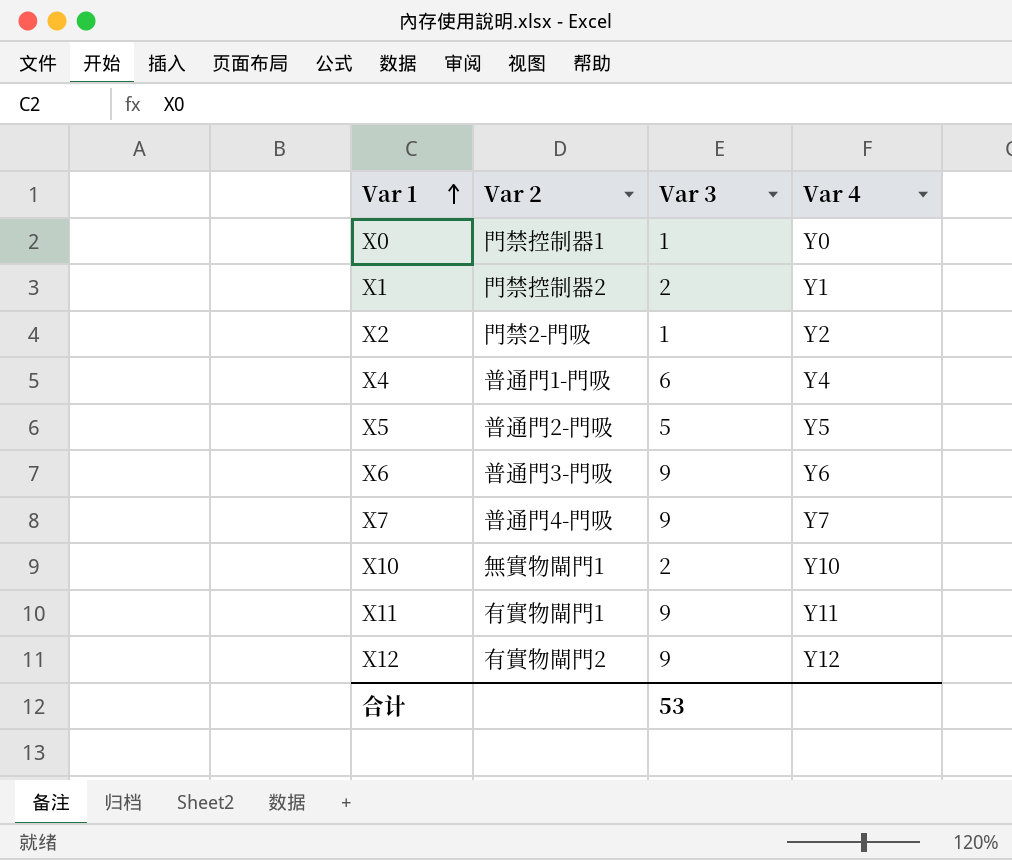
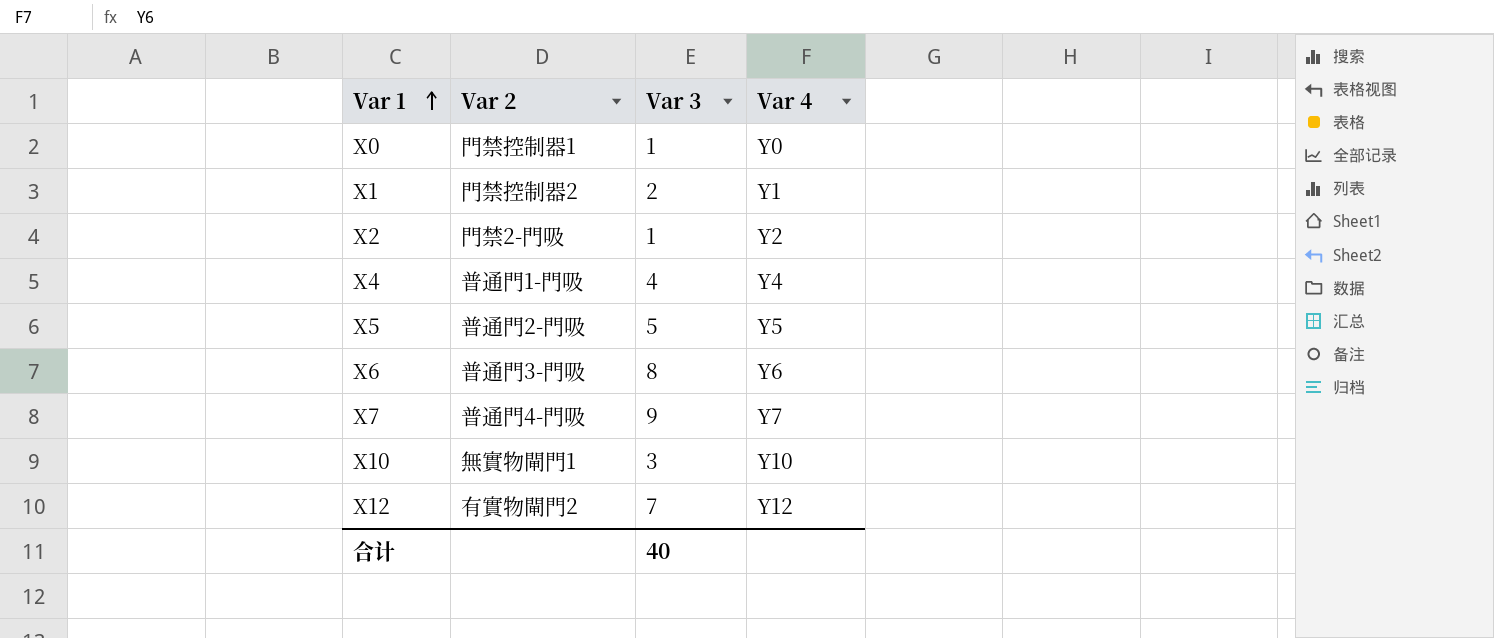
row X11: 有實物閘門1 | 9 | Y11 -> none
X4 | Var 3: 6 -> 4
X6 | Var 3: 9 -> 8
X10 | Var 3: 2 -> 3
X12 | Var 3: 9 -> 7
合计 | Var 3: 53 -> 40

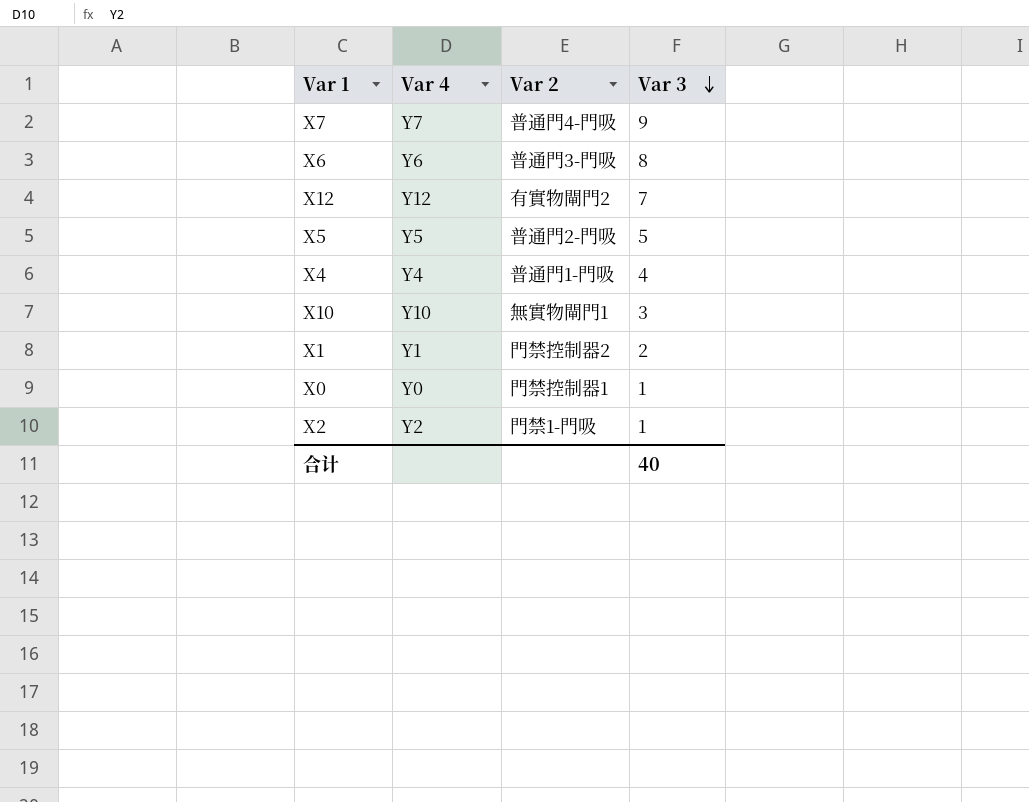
row order: Var 1 ascending -> Var 3 descending
column Var 4 | position: 4 -> 2
X2 | Var 2: 門禁2-門吸 -> 門禁1-門吸

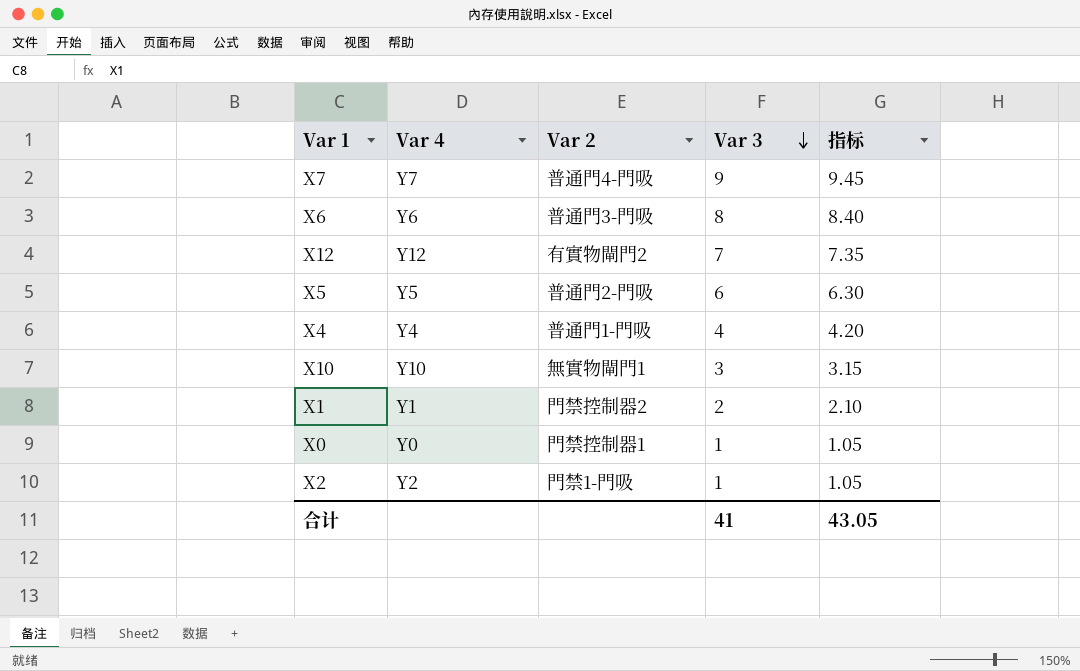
column 指标 | formula: none -> [Var 3] * 1.05
X5 | Var 3: 5 -> 6
合计 | Var 3: 40 -> 41

